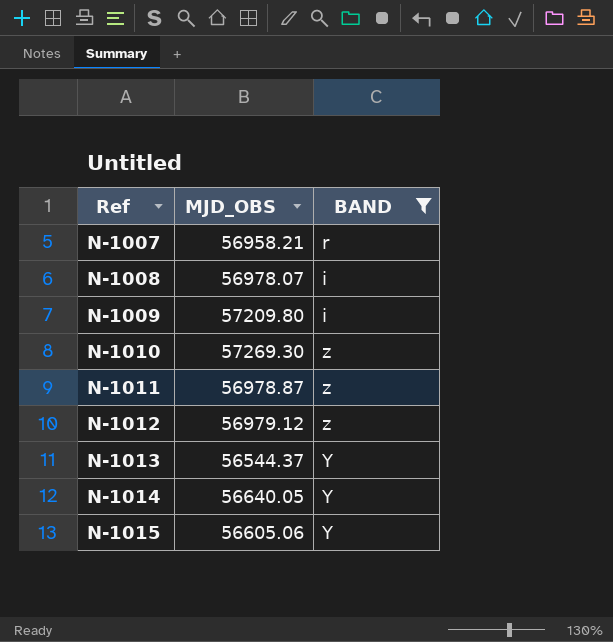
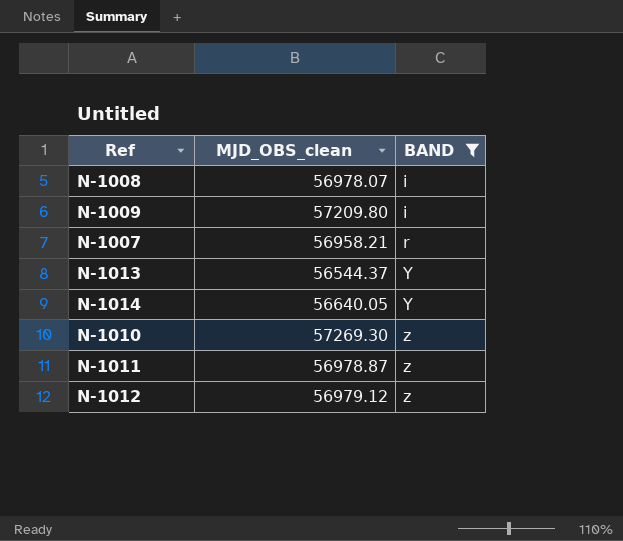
row order: Ref ascending -> BAND ascending
column name: MJD_OBS -> MJD_OBS_clean
row N-1015: 56605.06 | Y -> none

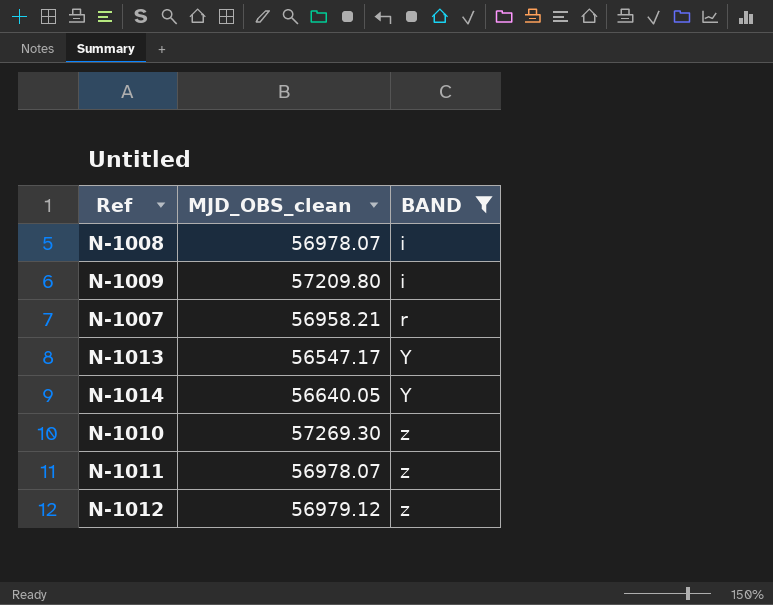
N-1013 | MJD_OBS_clean: 56544.37 -> 56547.17
N-1011 | MJD_OBS_clean: 56978.87 -> 56978.07

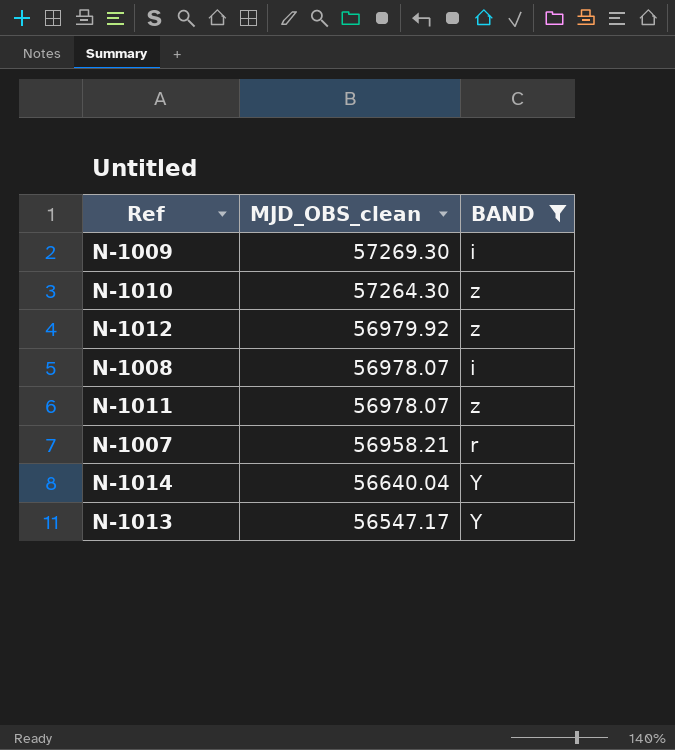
row order: BAND ascending -> MJD_OBS_clean descending
N-1009 | MJD_OBS_clean: 57209.80 -> 57269.30
N-1010 | MJD_OBS_clean: 57269.30 -> 57264.30
N-1012 | MJD_OBS_clean: 56979.12 -> 56979.92
N-1014 | MJD_OBS_clean: 56640.05 -> 56640.04

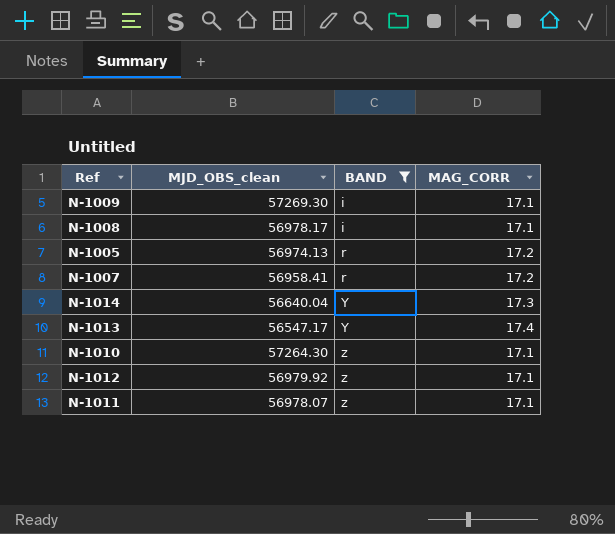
row order: MJD_OBS_clean descending -> BAND ascending
column MAG_CORR | position: none -> 4
N-1008 | MJD_OBS_clean: 56978.07 -> 56978.17
row N-1005: none -> 56974.13 | r | 17.2
N-1007 | MJD_OBS_clean: 56958.21 -> 56958.41

